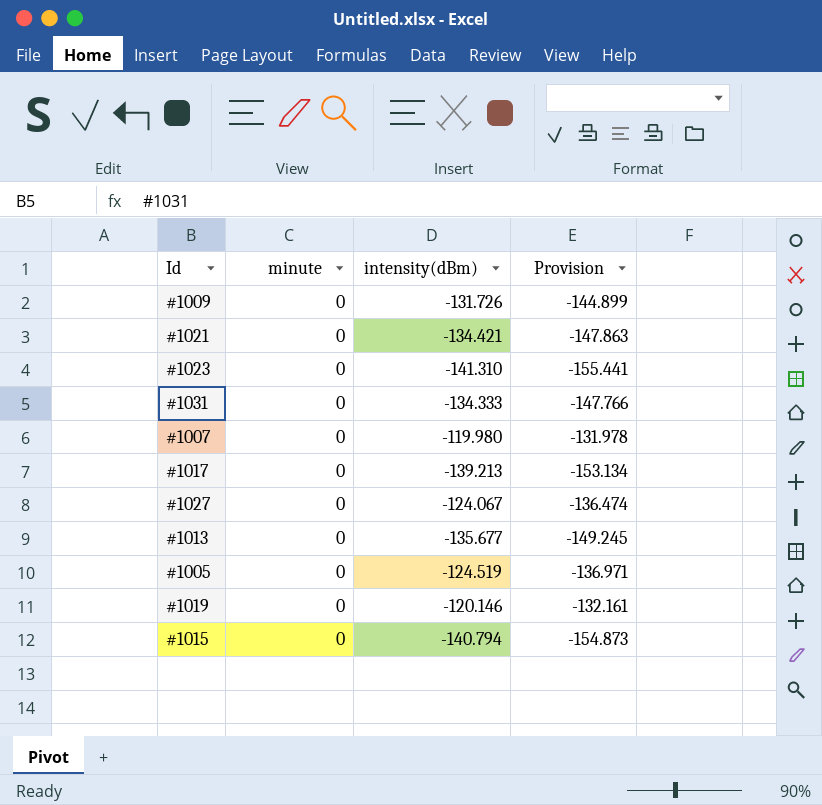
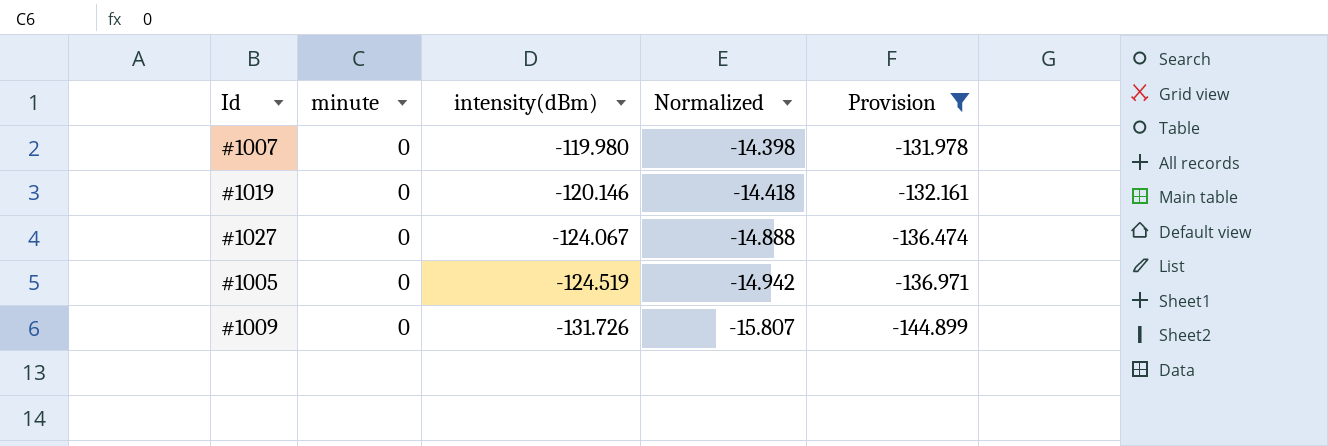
filter: none -> Provision >= -144.899
row order: none -> intensity(dBm) descending
column Normalized | formula: none -> [intensity(dBm)] * 0.12

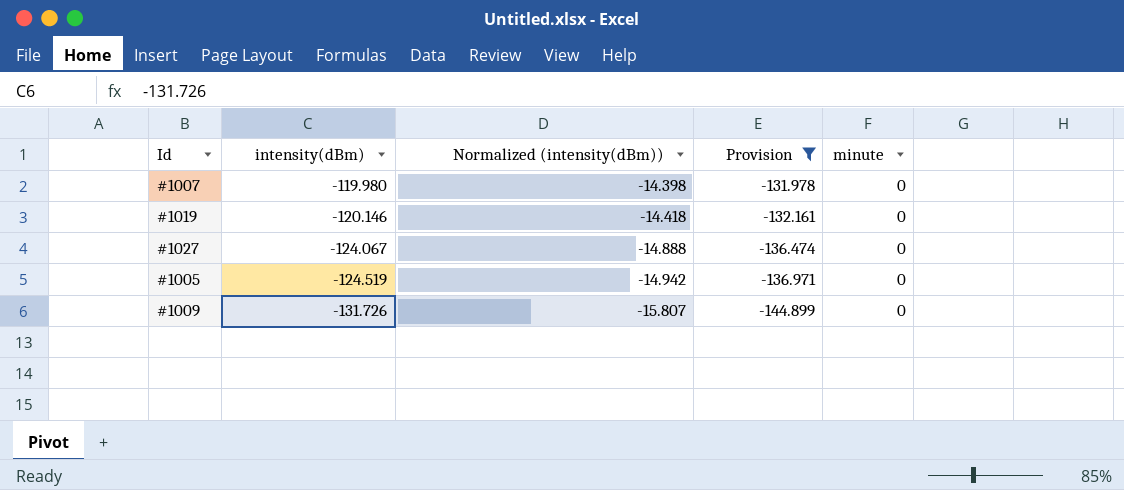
column name: Normalized -> Normalized (intensity(dBm))
column minute | position: 2 -> 5

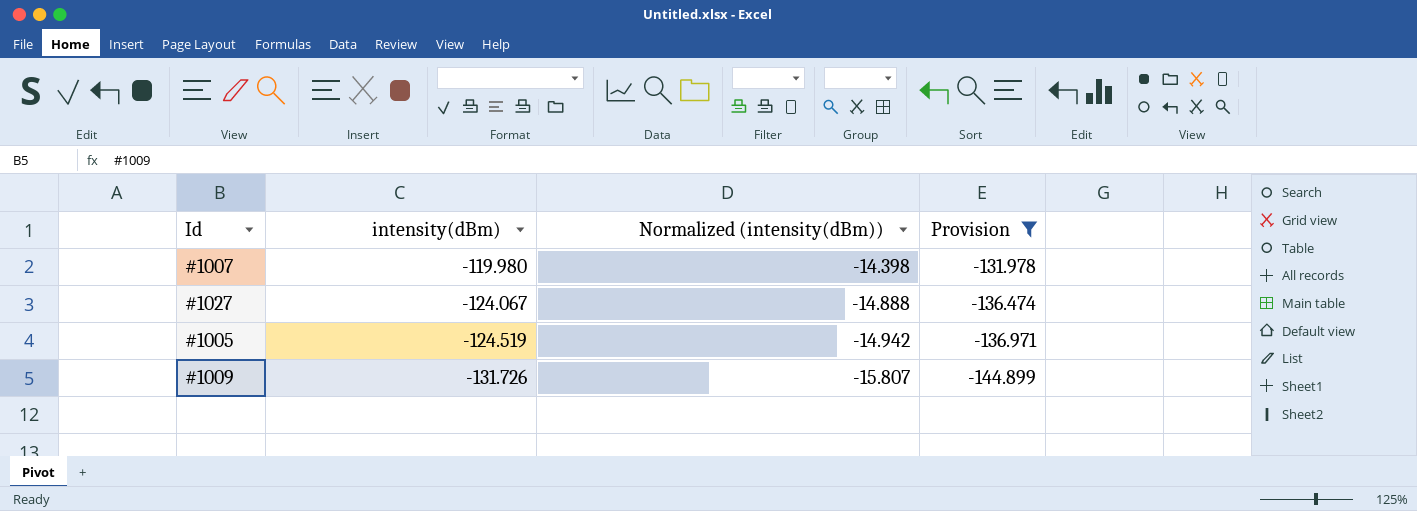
column minute | position: 5 -> none
row #1019: -120.146 | -14.418 | -132.161 | 0 -> none

